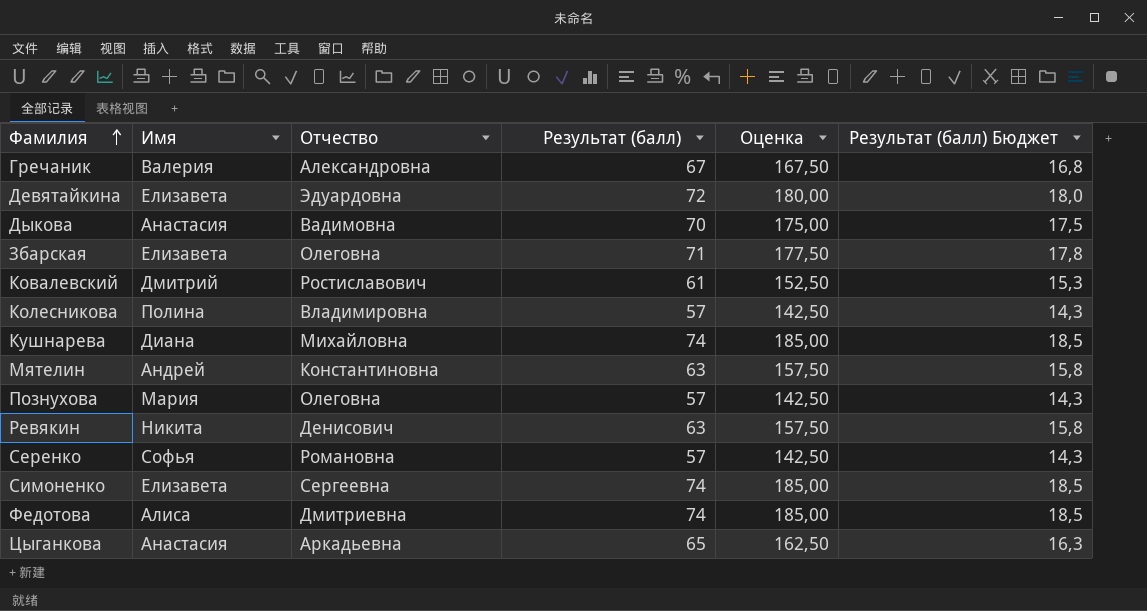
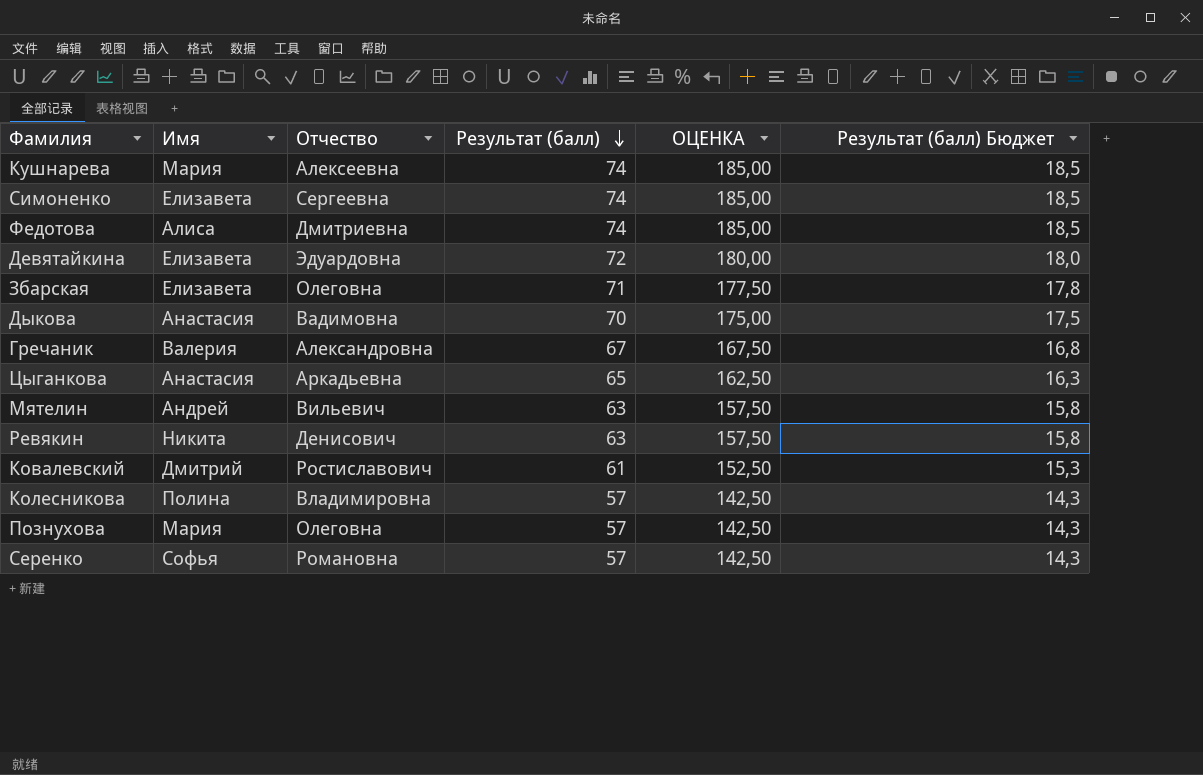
row order: Фамилия ascending -> Результат (балл) descending
column name: Оценка -> ОЦЕНКА
Кушнарева | Имя: Диана -> Мария
Кушнарева | Отчество: Михайловна -> Алексеевна
Мятелин | Отчество: Константиновна -> Вильевич

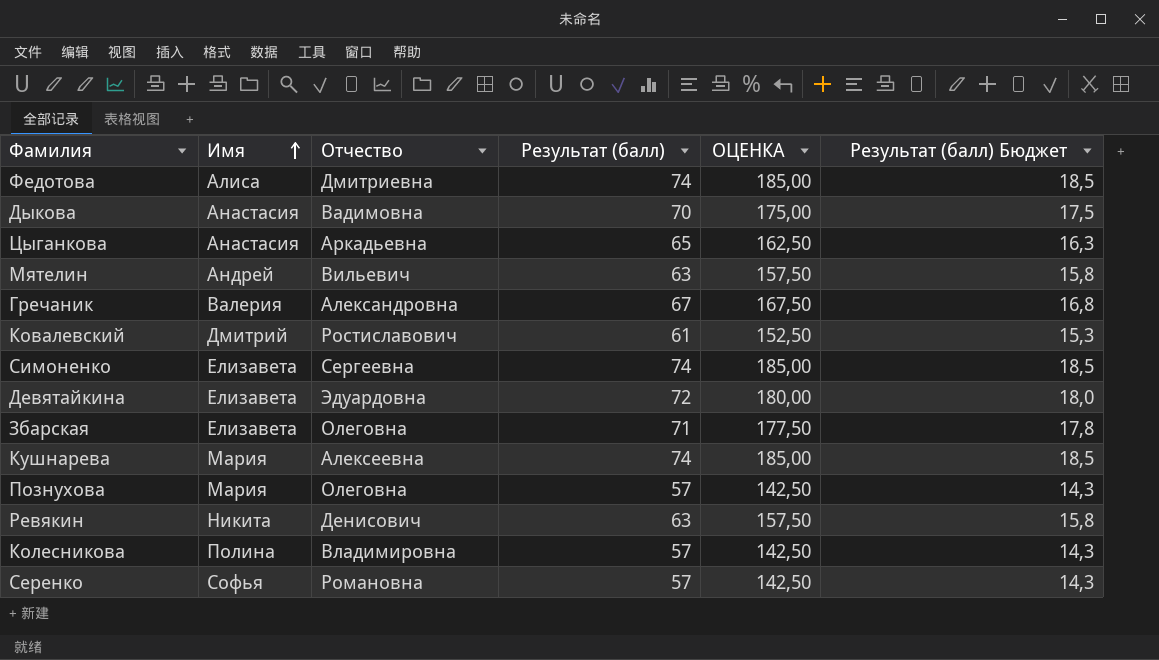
row order: Результат (балл) descending -> Имя ascending

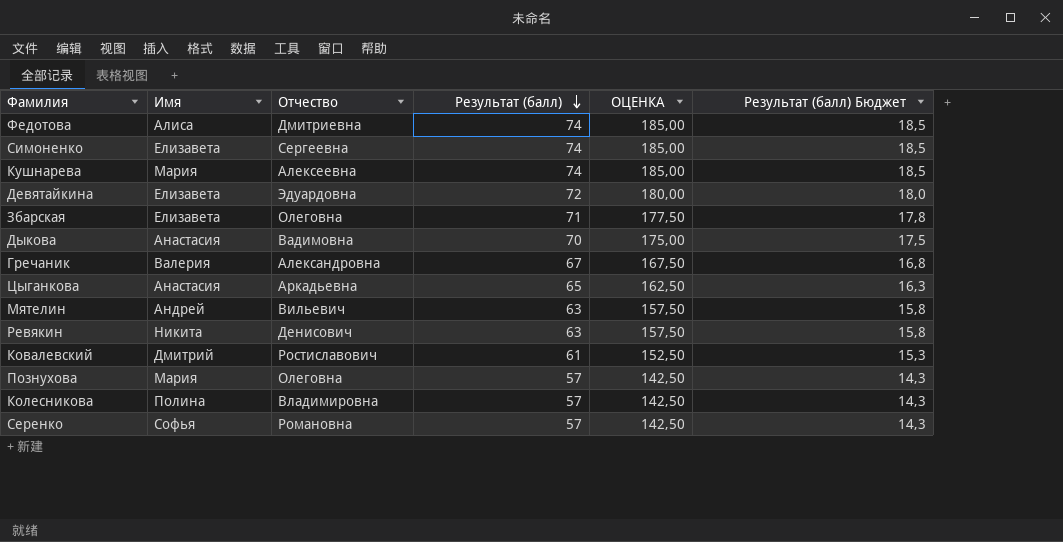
row order: Имя ascending -> Результат (балл) descending

